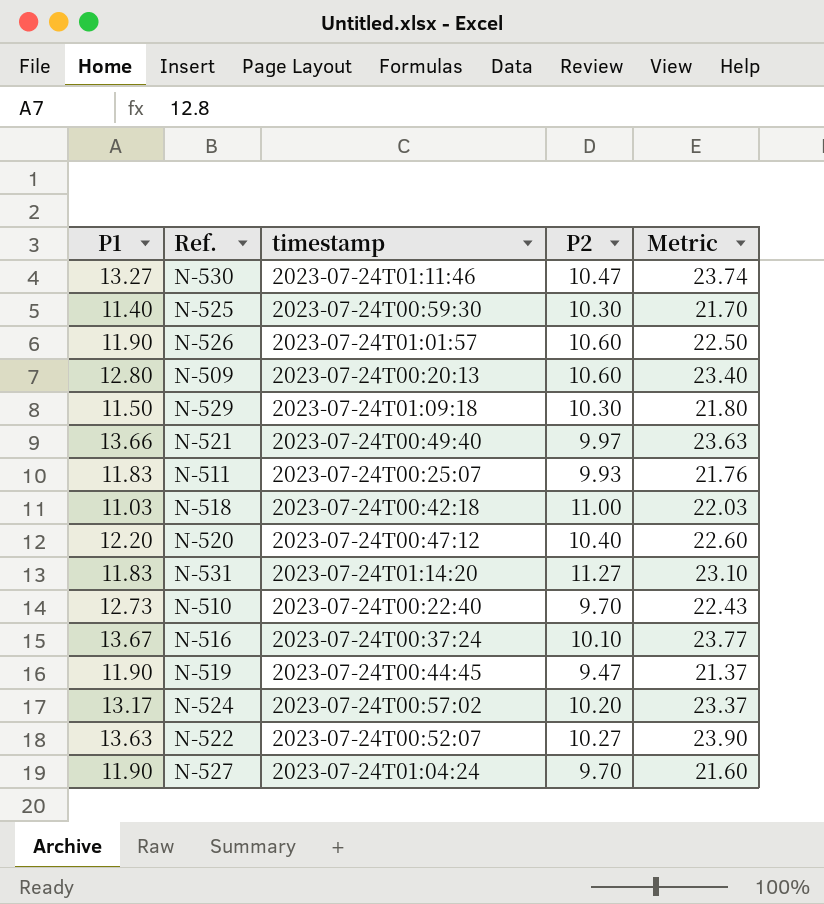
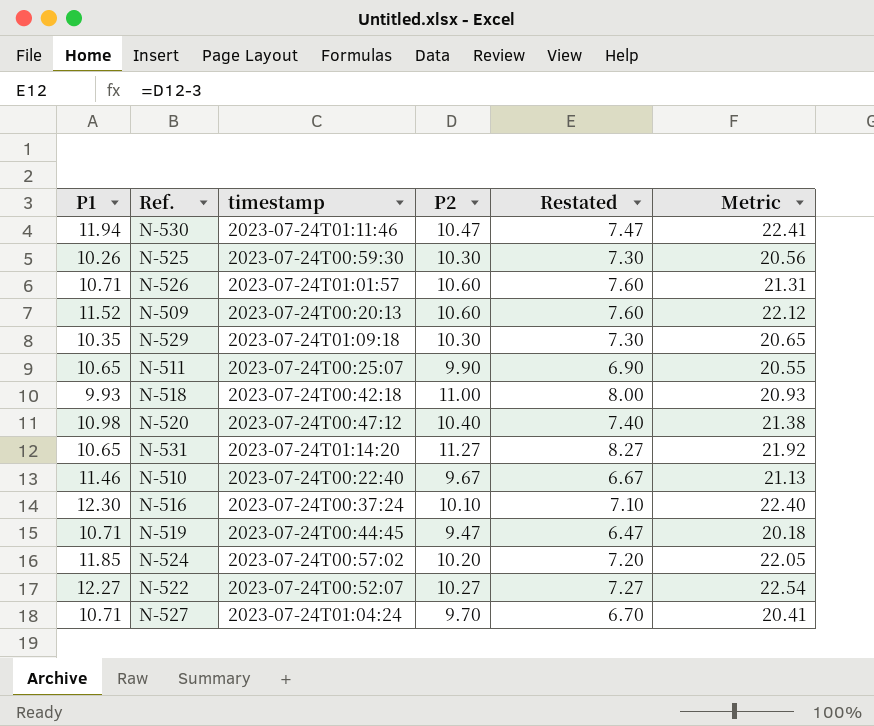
column Restated | formula: none -> [P2] - 3
row N-521: 13.66 | 2023-07-24T00:49:40 | 9.97 | 23.63 -> none
N-530 | P1: 13.27 -> 11.94
N-530 | Metric: 23.74 -> 22.41
N-525 | P1: 11.40 -> 10.26
N-525 | Metric: 21.70 -> 20.56
N-526 | P1: 11.90 -> 10.71
N-526 | Metric: 22.50 -> 21.31
N-509 | P1: 12.80 -> 11.52
N-509 | Metric: 23.40 -> 22.12
N-529 | P1: 11.50 -> 10.35
N-529 | Metric: 21.80 -> 20.65
N-511 | P1: 11.83 -> 10.65
N-511 | P2: 9.93 -> 9.90
N-511 | Metric: 21.76 -> 20.55
N-518 | P1: 11.03 -> 9.93
N-518 | Metric: 22.03 -> 20.93
N-520 | P1: 12.20 -> 10.98
N-520 | Metric: 22.60 -> 21.38
N-531 | P1: 11.83 -> 10.65
N-531 | Metric: 23.10 -> 21.92
N-510 | P1: 12.73 -> 11.46
N-510 | P2: 9.70 -> 9.67
N-510 | Metric: 22.43 -> 21.13
N-516 | P1: 13.67 -> 12.30
N-516 | Metric: 23.77 -> 22.40
N-519 | P1: 11.90 -> 10.71
N-519 | Metric: 21.37 -> 20.18
N-524 | P1: 13.17 -> 11.85
N-524 | Metric: 23.37 -> 22.05
N-522 | P1: 13.63 -> 12.27
N-522 | Metric: 23.90 -> 22.54
N-527 | P1: 11.90 -> 10.71
N-527 | Metric: 21.60 -> 20.41

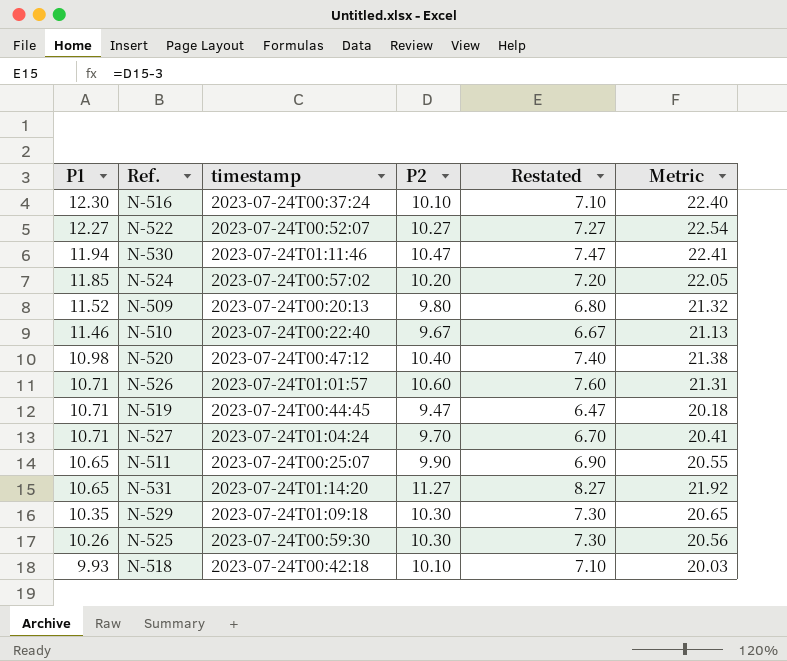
row order: none -> P1 descending
N-509 | P2: 10.60 -> 9.80
N-509 | Restated: 7.60 -> 6.80
N-509 | Metric: 22.12 -> 21.32
N-518 | P2: 11.00 -> 10.10
N-518 | Restated: 8.00 -> 7.10
N-518 | Metric: 20.93 -> 20.03

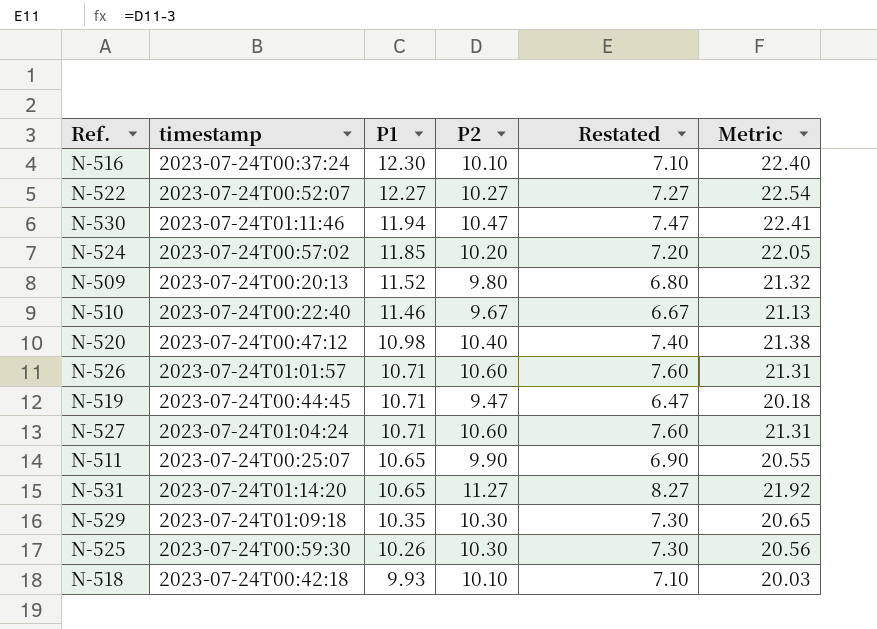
column P1 | position: 1 -> 3
N-527 | P2: 9.70 -> 10.60
N-527 | Restated: 6.70 -> 7.60
N-527 | Metric: 20.41 -> 21.31

